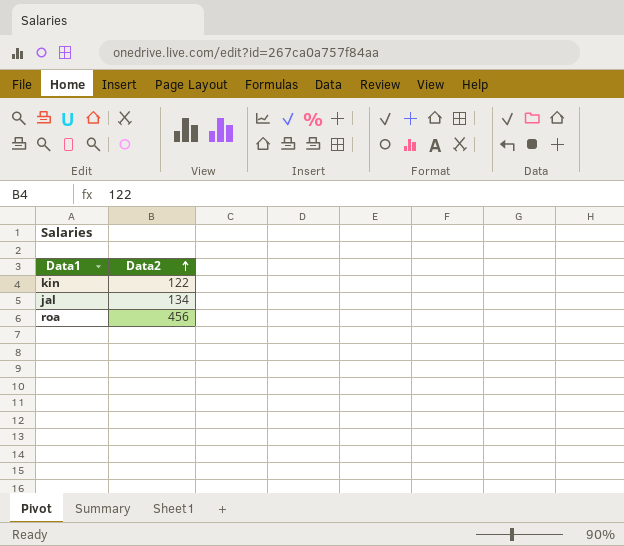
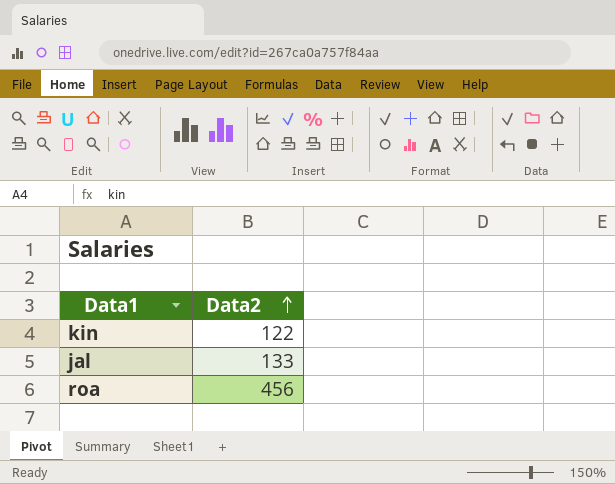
jal | Data2: 134 -> 133

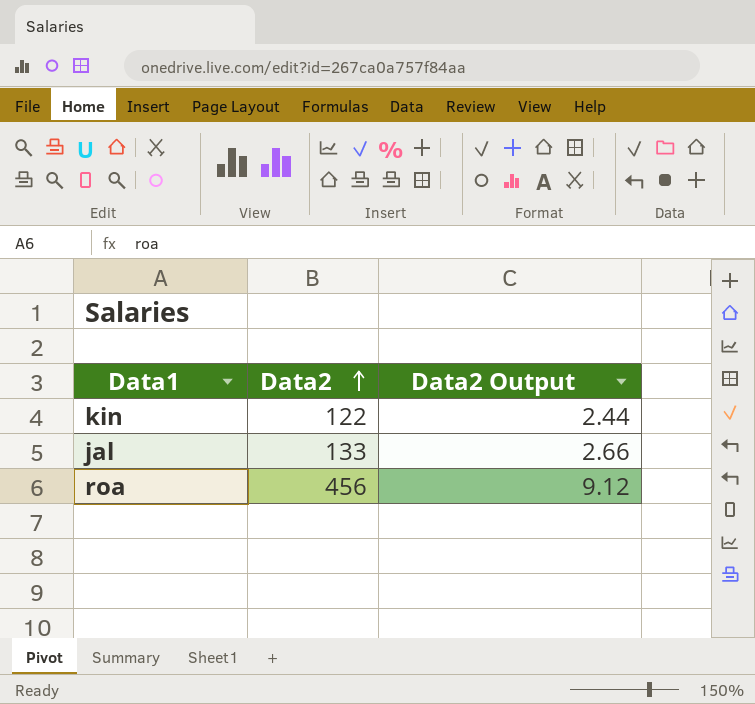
column Data2 Output | formula: none -> [Data2] * 0.02

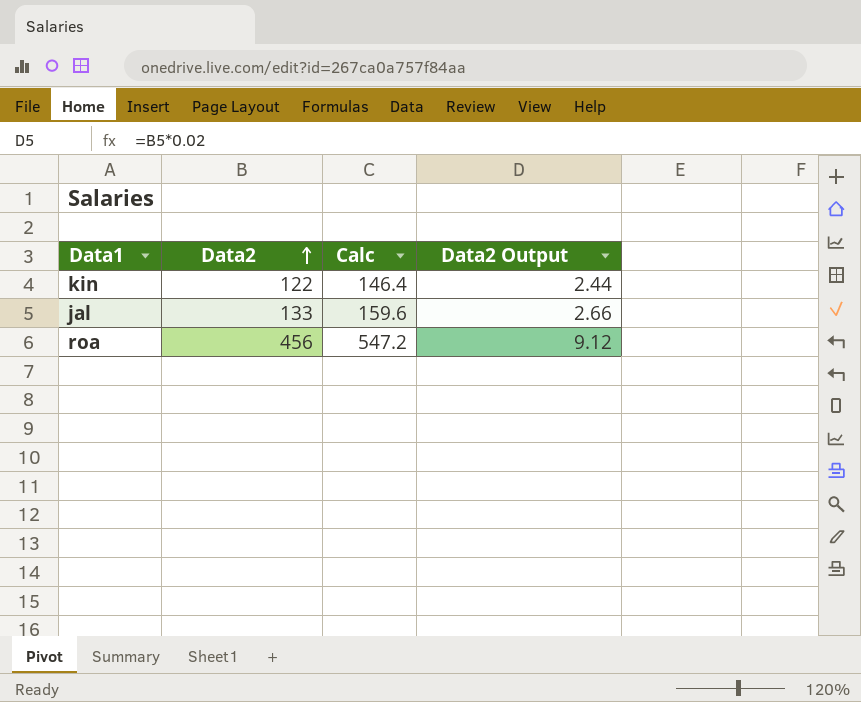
column Calc | formula: none -> [Data2] * 1.2

